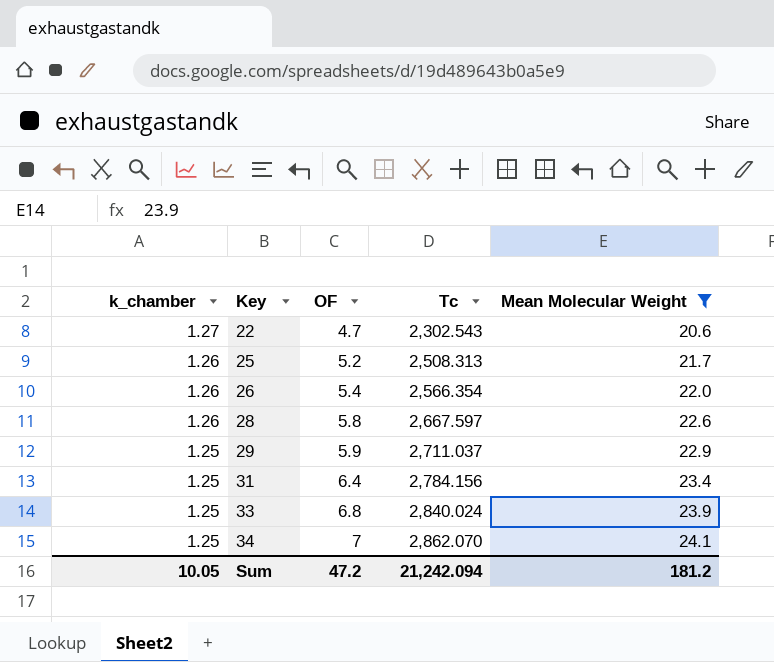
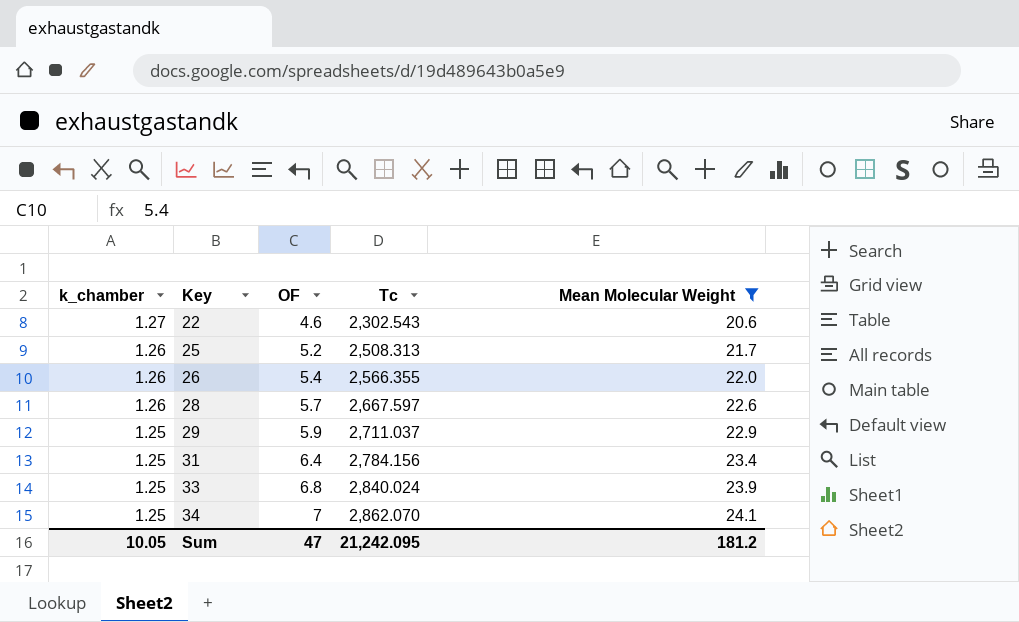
22 | OF: 4.7 -> 4.6
26 | Tc: 2,566.354 -> 2,566.355
28 | OF: 5.8 -> 5.7
Sum | OF: 47.2 -> 47
Sum | Tc: 21,242.094 -> 21,242.095

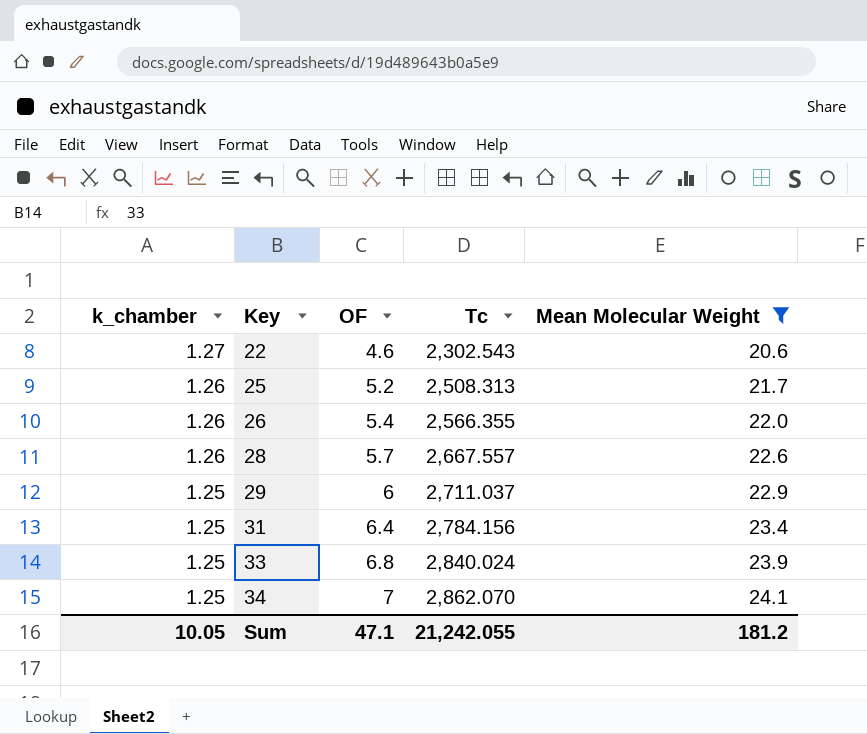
28 | Tc: 2,667.597 -> 2,667.557
29 | OF: 5.9 -> 6
Sum | OF: 47 -> 47.1
Sum | Tc: 21,242.095 -> 21,242.055

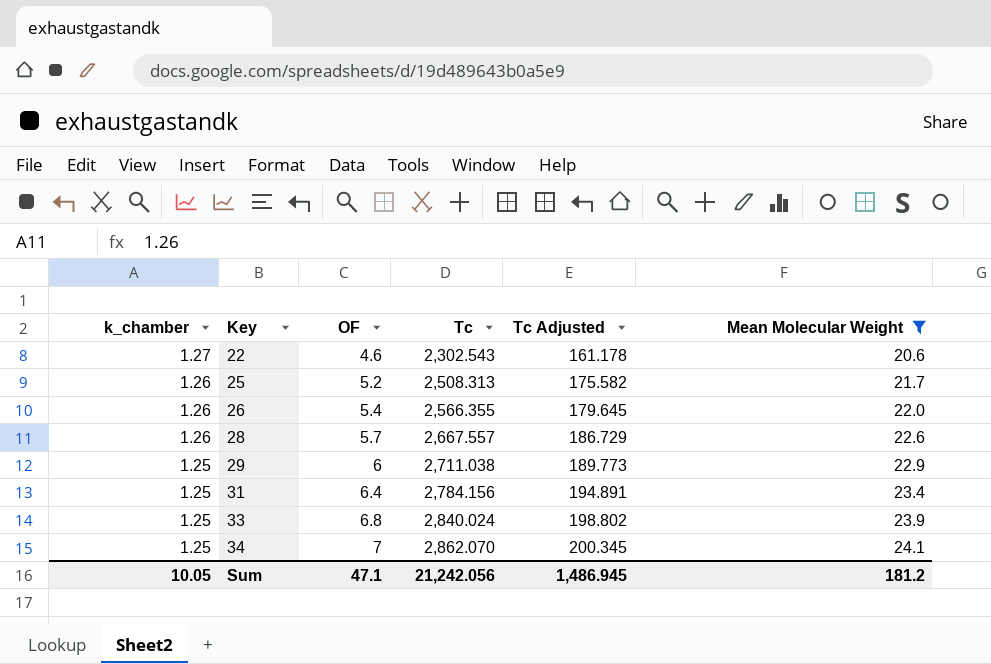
column Tc Adjusted | formula: none -> [Tc] * 0.07
29 | Tc: 2,711.037 -> 2,711.038
Sum | Tc: 21,242.055 -> 21,242.056

